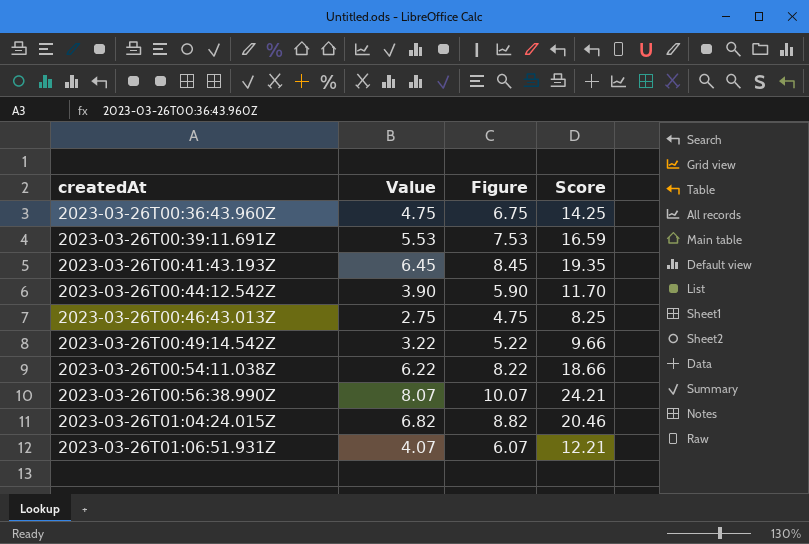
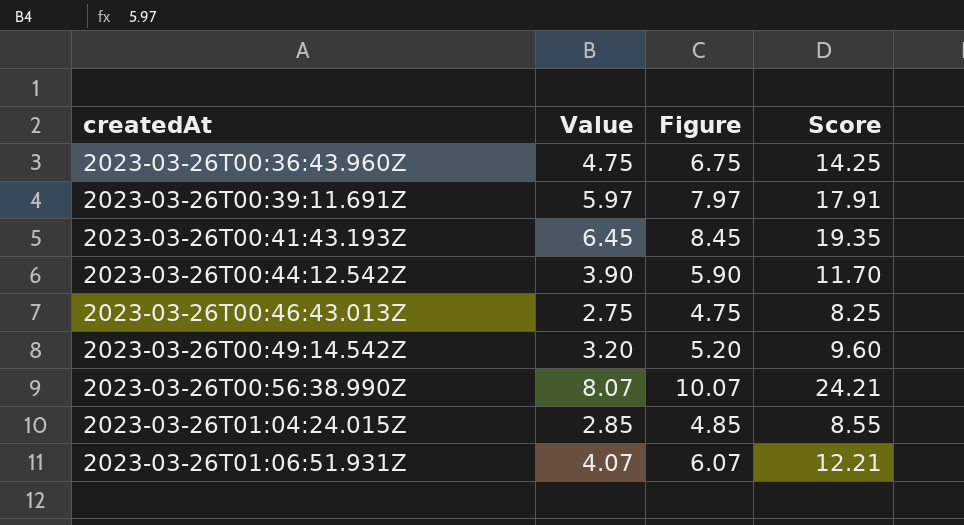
row 2023-03-26T00:54:11.038Z: 6.22 | 8.22 | 18.66 -> none
2023-03-26T00:39:11.691Z | Value: 5.53 -> 5.97
2023-03-26T00:39:11.691Z | Figure: 7.53 -> 7.97
2023-03-26T00:39:11.691Z | Score: 16.59 -> 17.91
2023-03-26T00:49:14.542Z | Value: 3.22 -> 3.20
2023-03-26T00:49:14.542Z | Figure: 5.22 -> 5.20
2023-03-26T00:49:14.542Z | Score: 9.66 -> 9.60
2023-03-26T01:04:24.015Z | Value: 6.82 -> 2.85
2023-03-26T01:04:24.015Z | Figure: 8.82 -> 4.85
2023-03-26T01:04:24.015Z | Score: 20.46 -> 8.55

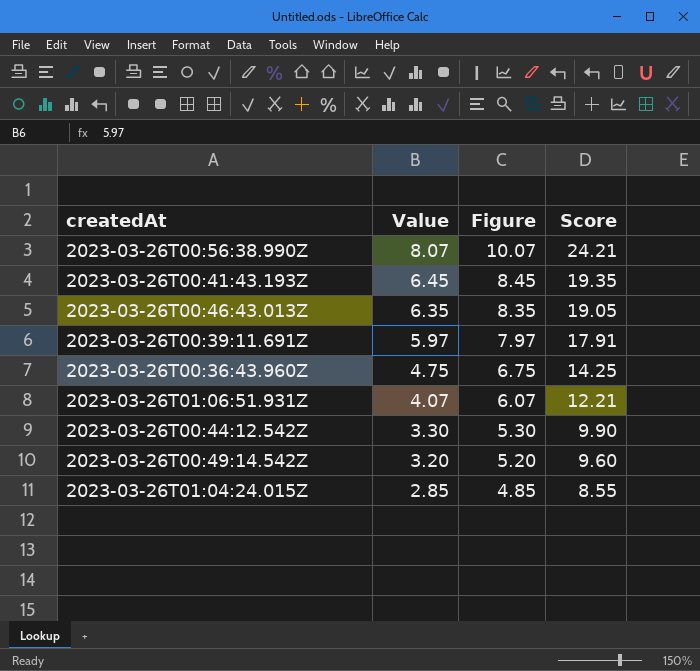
row order: createdAt ascending -> Value descending
2023-03-26T00:46:43.013Z | Value: 2.75 -> 6.35
2023-03-26T00:46:43.013Z | Figure: 4.75 -> 8.35
2023-03-26T00:46:43.013Z | Score: 8.25 -> 19.05
2023-03-26T00:44:12.542Z | Value: 3.90 -> 3.30
2023-03-26T00:44:12.542Z | Figure: 5.90 -> 5.30
2023-03-26T00:44:12.542Z | Score: 11.70 -> 9.90

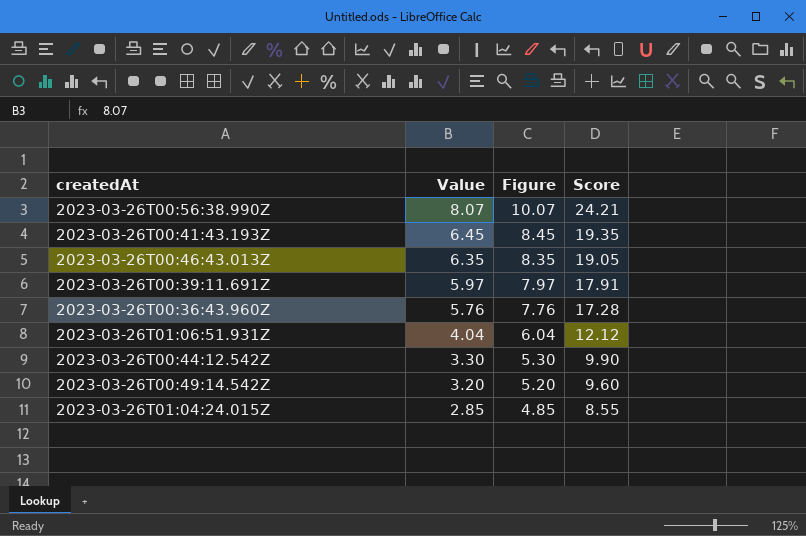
2023-03-26T00:36:43.960Z | Value: 4.75 -> 5.76
2023-03-26T00:36:43.960Z | Figure: 6.75 -> 7.76
2023-03-26T00:36:43.960Z | Score: 14.25 -> 17.28
2023-03-26T01:06:51.931Z | Value: 4.07 -> 4.04
2023-03-26T01:06:51.931Z | Figure: 6.07 -> 6.04
2023-03-26T01:06:51.931Z | Score: 12.21 -> 12.12

